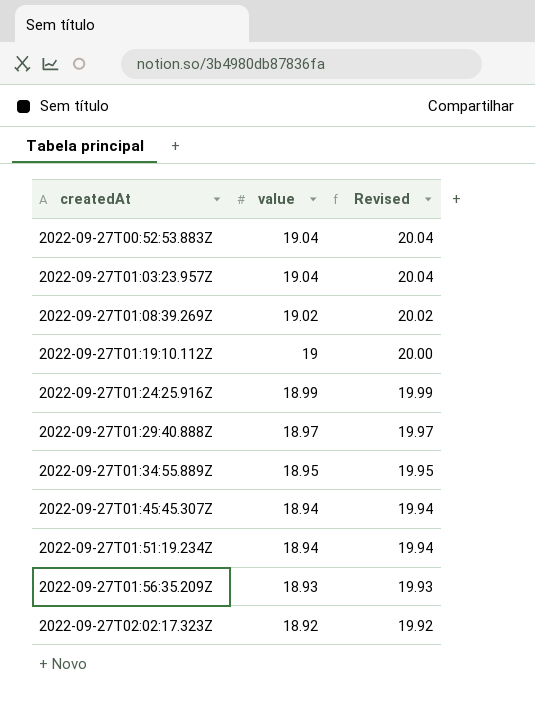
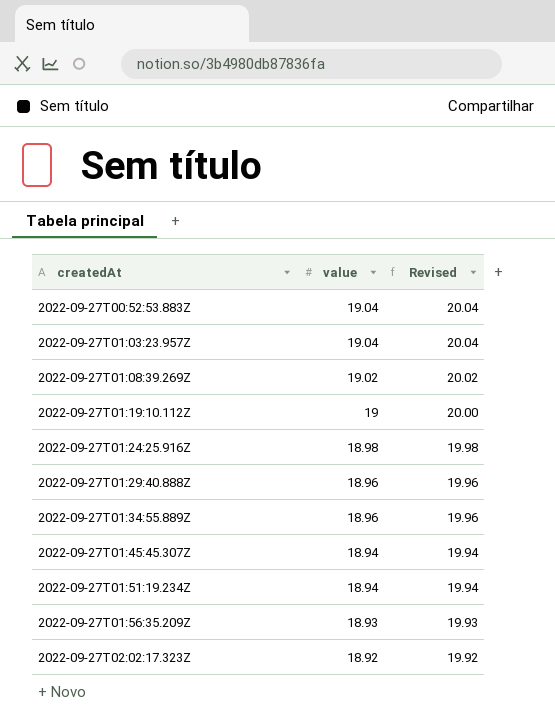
2022-09-27T01:24:25.916Z | value: 18.99 -> 18.98
2022-09-27T01:24:25.916Z | Revised: 19.99 -> 19.98
2022-09-27T01:29:40.888Z | value: 18.97 -> 18.96
2022-09-27T01:29:40.888Z | Revised: 19.97 -> 19.96
2022-09-27T01:34:55.889Z | value: 18.95 -> 18.96
2022-09-27T01:34:55.889Z | Revised: 19.95 -> 19.96

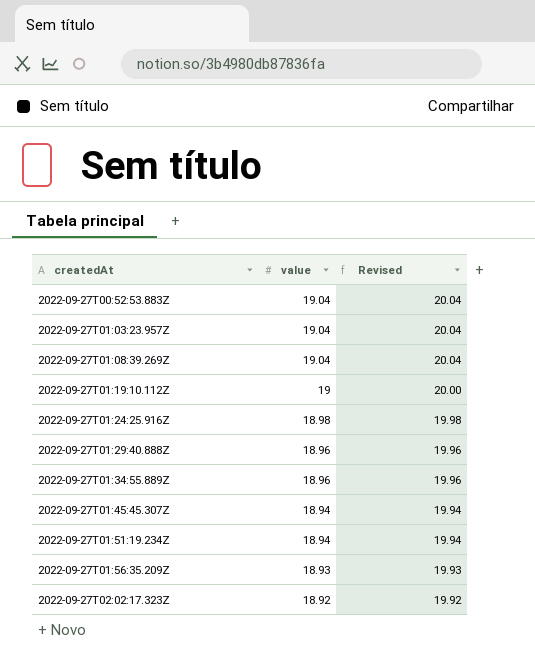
2022-09-27T01:08:39.269Z | value: 19.02 -> 19.04
2022-09-27T01:08:39.269Z | Revised: 20.02 -> 20.04

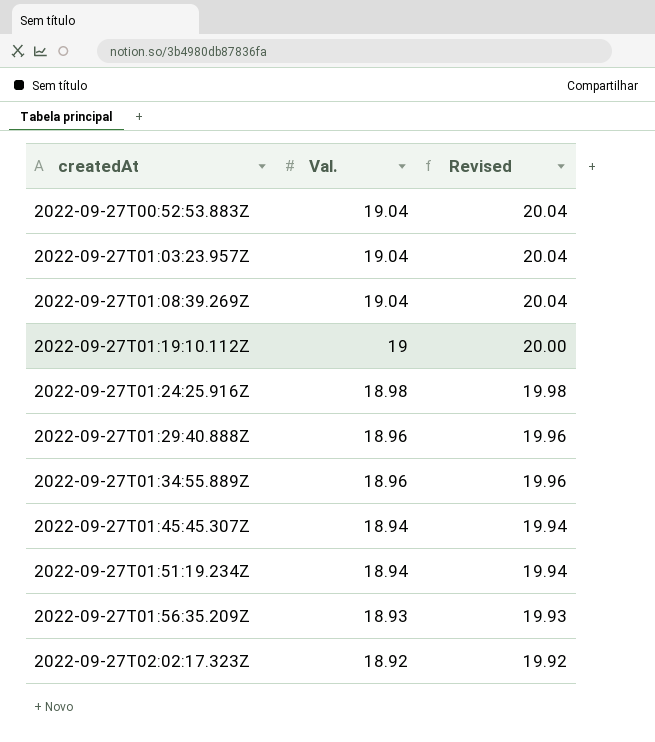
column name: value -> Val.

